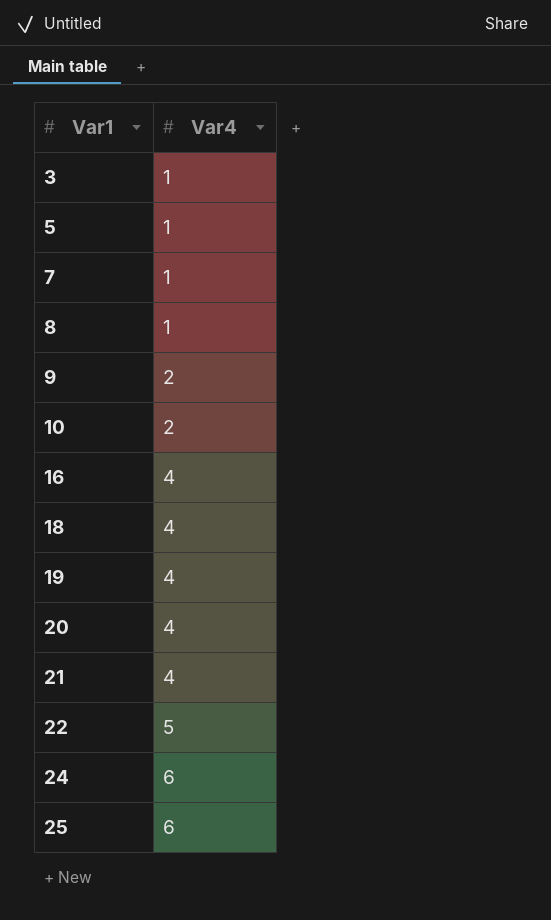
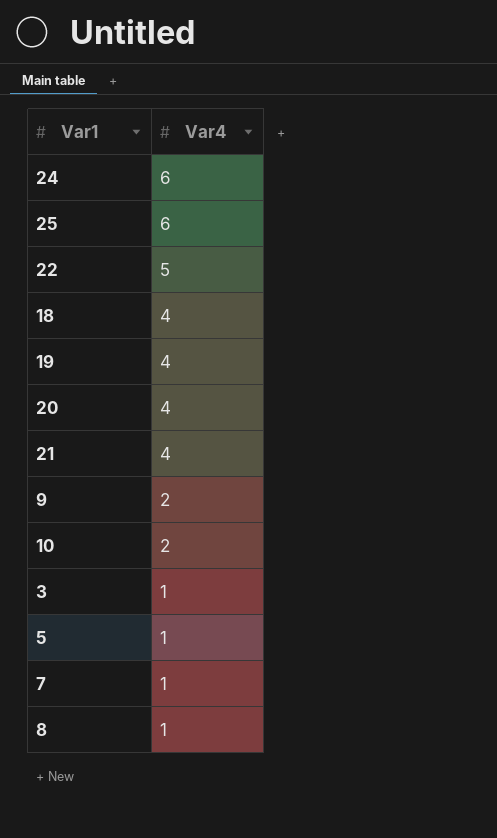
row order: Var1 ascending -> Var4 descending
row 16: 4 -> none

